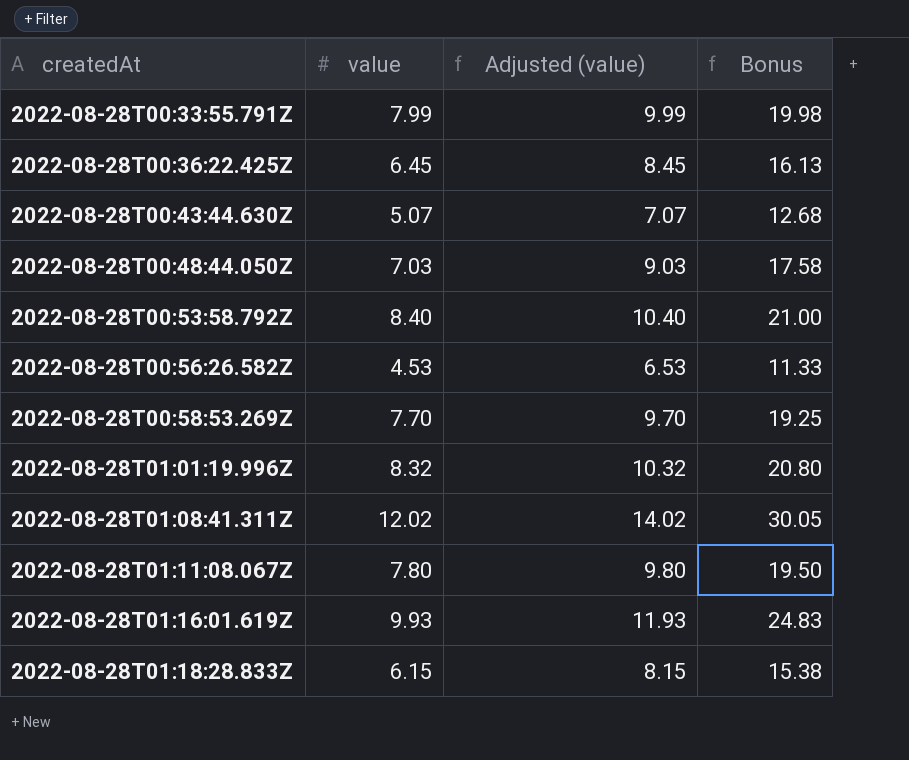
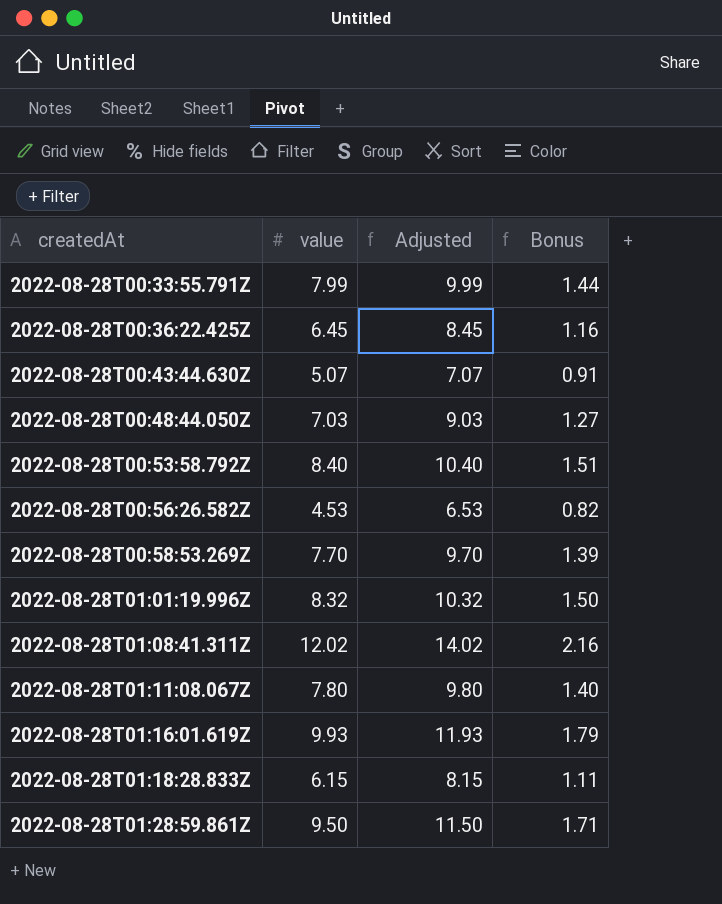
column name: Adjusted (value) -> Adjusted
column Bonus | formula: [value] * 2.5 -> [value] * 0.18
row 2022-08-28T01:28:59.861Z: none -> 9.50 | 11.50 | 1.71

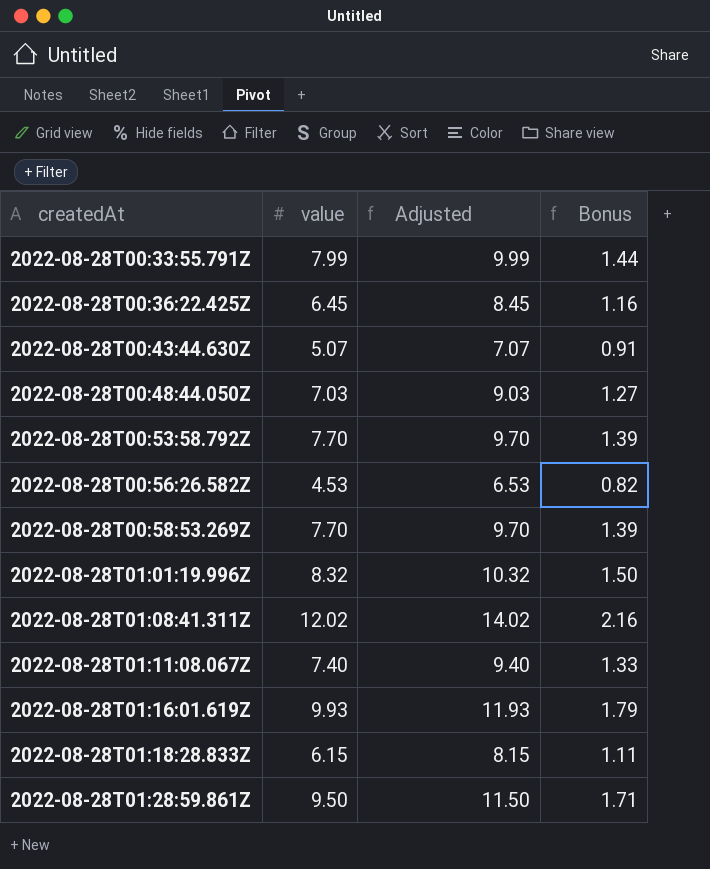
2022-08-28T00:53:58.792Z | value: 8.40 -> 7.70
2022-08-28T00:53:58.792Z | Adjusted: 10.40 -> 9.70
2022-08-28T00:53:58.792Z | Bonus: 1.51 -> 1.39
2022-08-28T01:11:08.067Z | value: 7.80 -> 7.40
2022-08-28T01:11:08.067Z | Adjusted: 9.80 -> 9.40
2022-08-28T01:11:08.067Z | Bonus: 1.40 -> 1.33

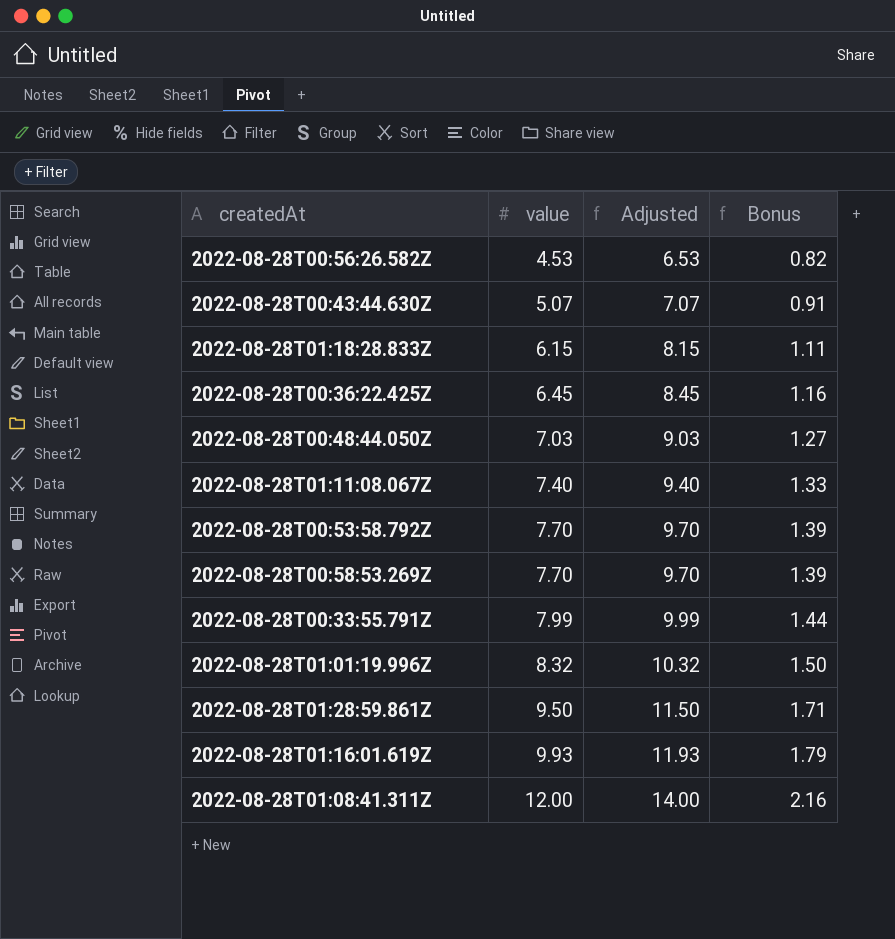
row order: createdAt ascending -> value ascending
2022-08-28T01:08:41.311Z | value: 12.02 -> 12.00
2022-08-28T01:08:41.311Z | Adjusted: 14.02 -> 14.00

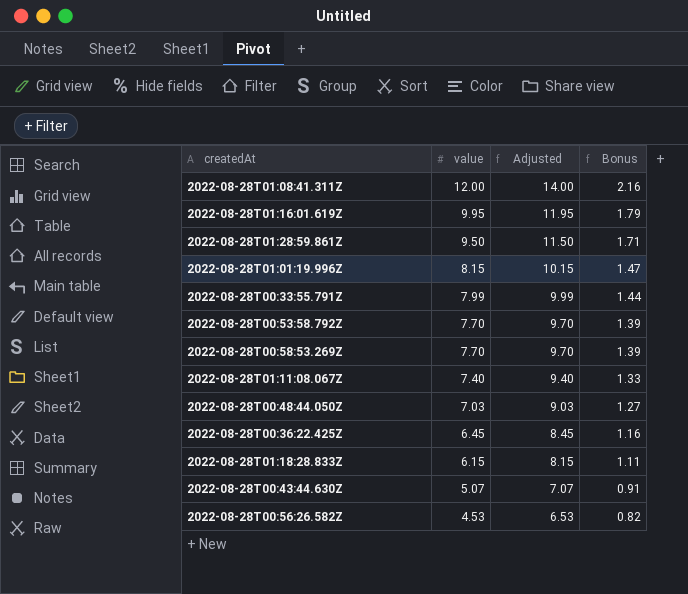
row order: value ascending -> value descending
2022-08-28T01:16:01.619Z | value: 9.93 -> 9.95
2022-08-28T01:16:01.619Z | Adjusted: 11.93 -> 11.95
2022-08-28T01:01:19.996Z | value: 8.32 -> 8.15
2022-08-28T01:01:19.996Z | Adjusted: 10.32 -> 10.15
2022-08-28T01:01:19.996Z | Bonus: 1.50 -> 1.47

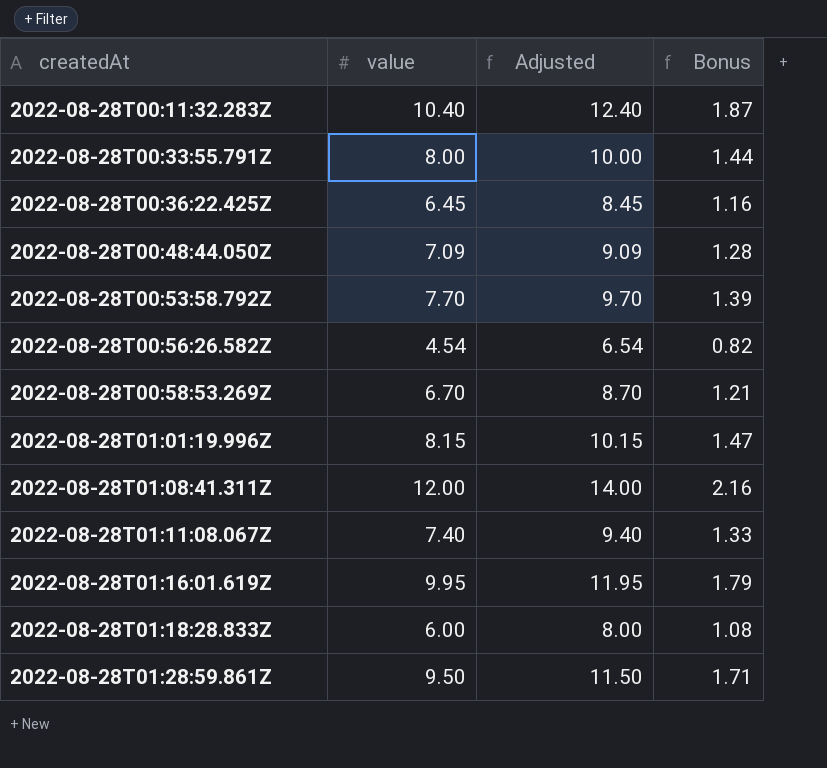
row order: value descending -> createdAt ascending
row 2022-08-28T00:43:44.630Z: 5.07 | 7.07 | 0.91 -> none
row 2022-08-28T00:11:32.283Z: none -> 10.40 | 12.40 | 1.87
2022-08-28T00:33:55.791Z | value: 7.99 -> 8.00
2022-08-28T00:33:55.791Z | Adjusted: 9.99 -> 10.00
2022-08-28T00:48:44.050Z | value: 7.03 -> 7.09
2022-08-28T00:48:44.050Z | Adjusted: 9.03 -> 9.09
2022-08-28T00:48:44.050Z | Bonus: 1.27 -> 1.28
2022-08-28T00:56:26.582Z | value: 4.53 -> 4.54
2022-08-28T00:56:26.582Z | Adjusted: 6.53 -> 6.54
2022-08-28T00:58:53.269Z | value: 7.70 -> 6.70
2022-08-28T00:58:53.269Z | Adjusted: 9.70 -> 8.70
2022-08-28T00:58:53.269Z | Bonus: 1.39 -> 1.21
2022-08-28T01:18:28.833Z | value: 6.15 -> 6.00
2022-08-28T01:18:28.833Z | Adjusted: 8.15 -> 8.00
2022-08-28T01:18:28.833Z | Bonus: 1.11 -> 1.08

